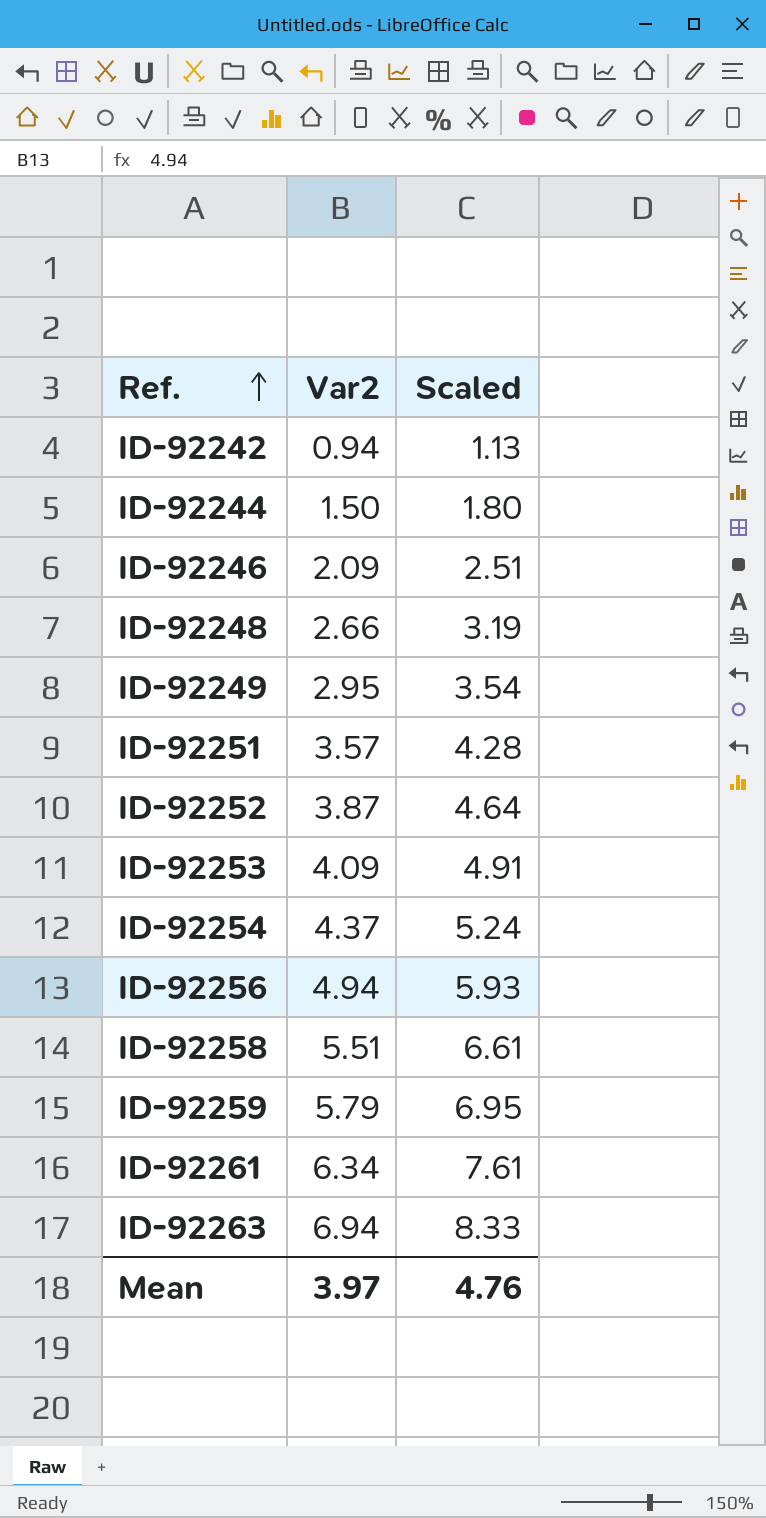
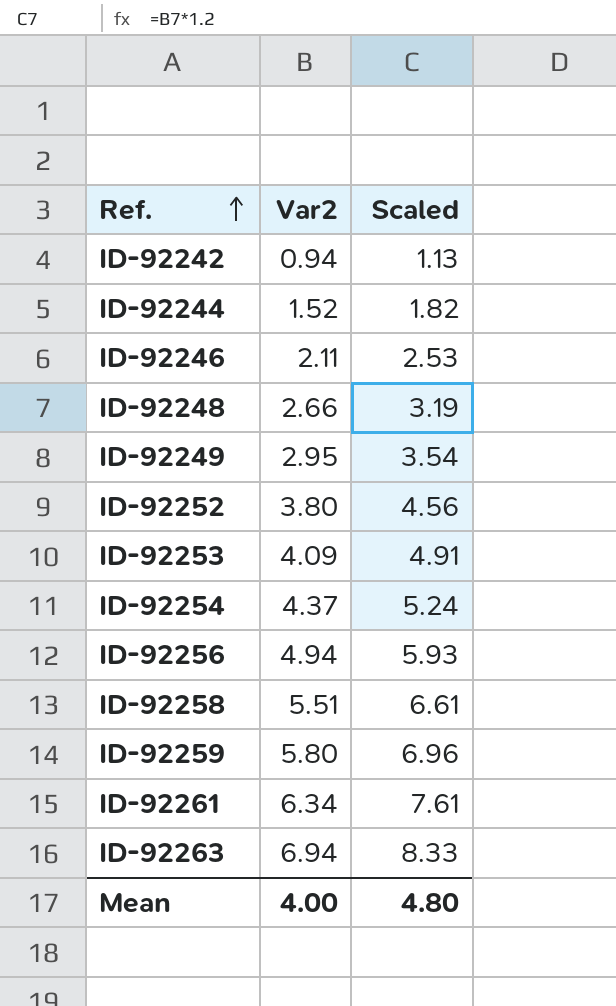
row ID-92251: 3.57 | 4.28 -> none
ID-92244 | Var2: 1.50 -> 1.52
ID-92244 | Scaled: 1.80 -> 1.82
ID-92246 | Var2: 2.09 -> 2.11
ID-92246 | Scaled: 2.51 -> 2.53
ID-92252 | Var2: 3.87 -> 3.80
ID-92252 | Scaled: 4.64 -> 4.56
ID-92259 | Var2: 5.79 -> 5.80
ID-92259 | Scaled: 6.95 -> 6.96
Mean | Var2: 3.97 -> 4.00
Mean | Scaled: 4.76 -> 4.80

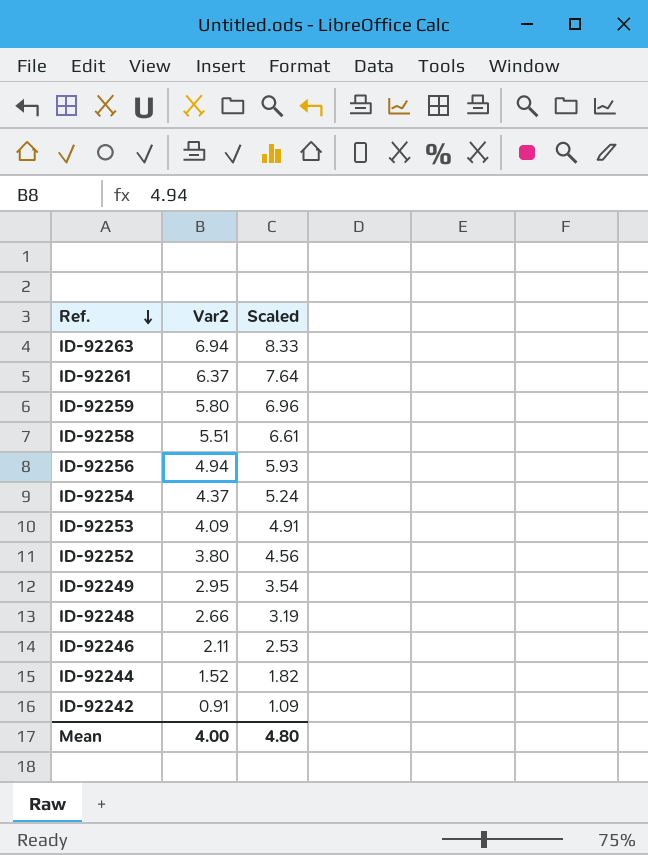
row order: Ref. ascending -> Ref. descending
ID-92261 | Var2: 6.34 -> 6.37
ID-92261 | Scaled: 7.61 -> 7.64
ID-92242 | Var2: 0.94 -> 0.91
ID-92242 | Scaled: 1.13 -> 1.09

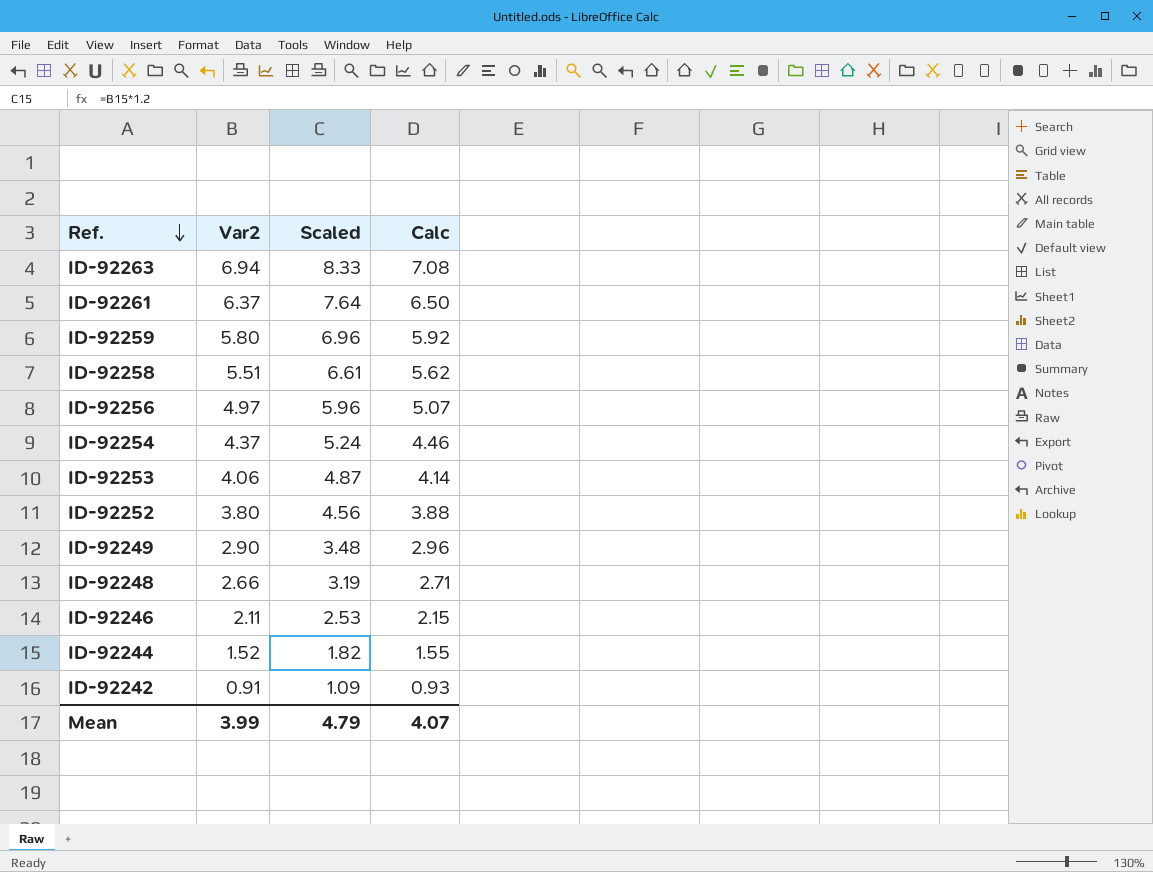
column Calc | formula: none -> [Var2] * 1.02
ID-92256 | Var2: 4.94 -> 4.97
ID-92256 | Scaled: 5.93 -> 5.96
ID-92253 | Var2: 4.09 -> 4.06
ID-92253 | Scaled: 4.91 -> 4.87
ID-92249 | Var2: 2.95 -> 2.90
ID-92249 | Scaled: 3.54 -> 3.48
Mean | Var2: 4.00 -> 3.99
Mean | Scaled: 4.80 -> 4.79

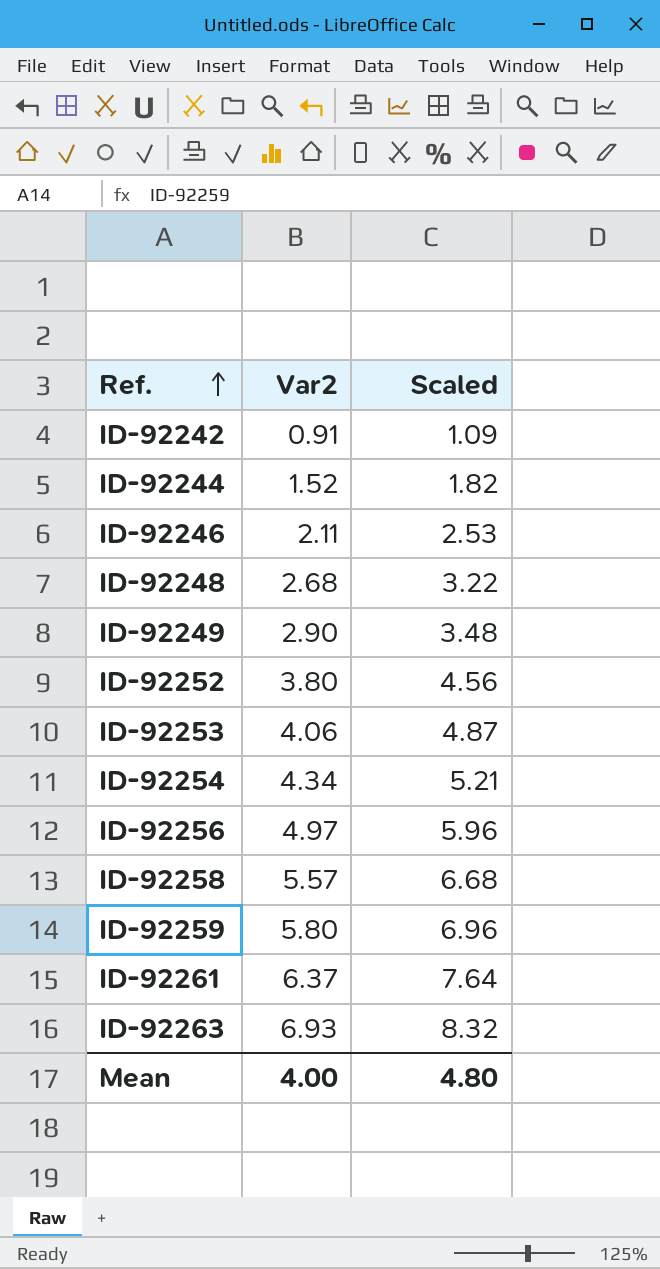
row order: Ref. descending -> Ref. ascending
column Calc | formula: [Var2] * 1.02 -> none
ID-92248 | Var2: 2.66 -> 2.68
ID-92248 | Scaled: 3.19 -> 3.22
ID-92254 | Var2: 4.37 -> 4.34
ID-92254 | Scaled: 5.24 -> 5.21
ID-92258 | Var2: 5.51 -> 5.57
ID-92258 | Scaled: 6.61 -> 6.68
ID-92263 | Var2: 6.94 -> 6.93
ID-92263 | Scaled: 8.33 -> 8.32
Mean | Var2: 3.99 -> 4.00
Mean | Scaled: 4.79 -> 4.80

